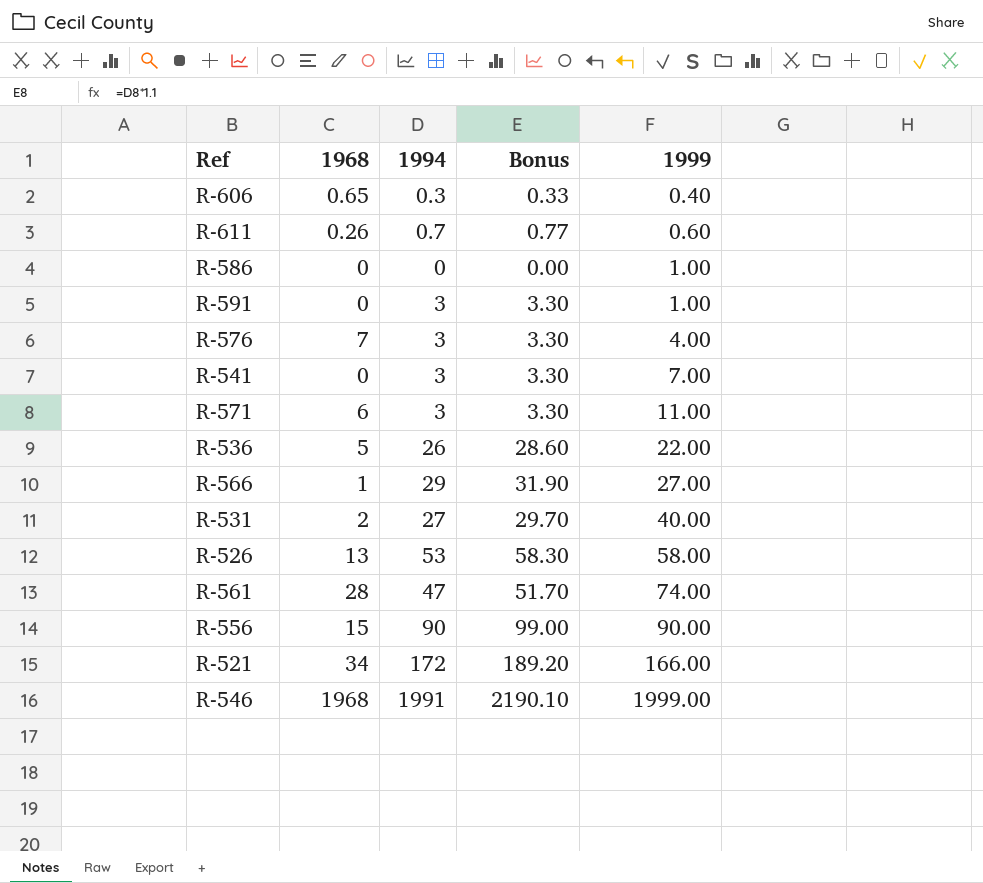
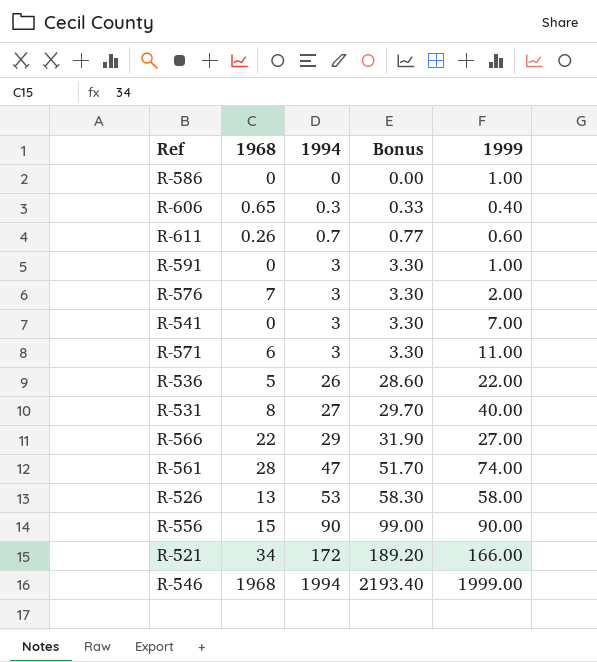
row order: 1999 ascending -> 1994 ascending
R-576 | 1999: 4.00 -> 2.00
R-531 | 1968: 2 -> 8
R-566 | 1968: 1 -> 22
R-546 | 1994: 1991 -> 1994
R-546 | Bonus: 2190.10 -> 2193.40

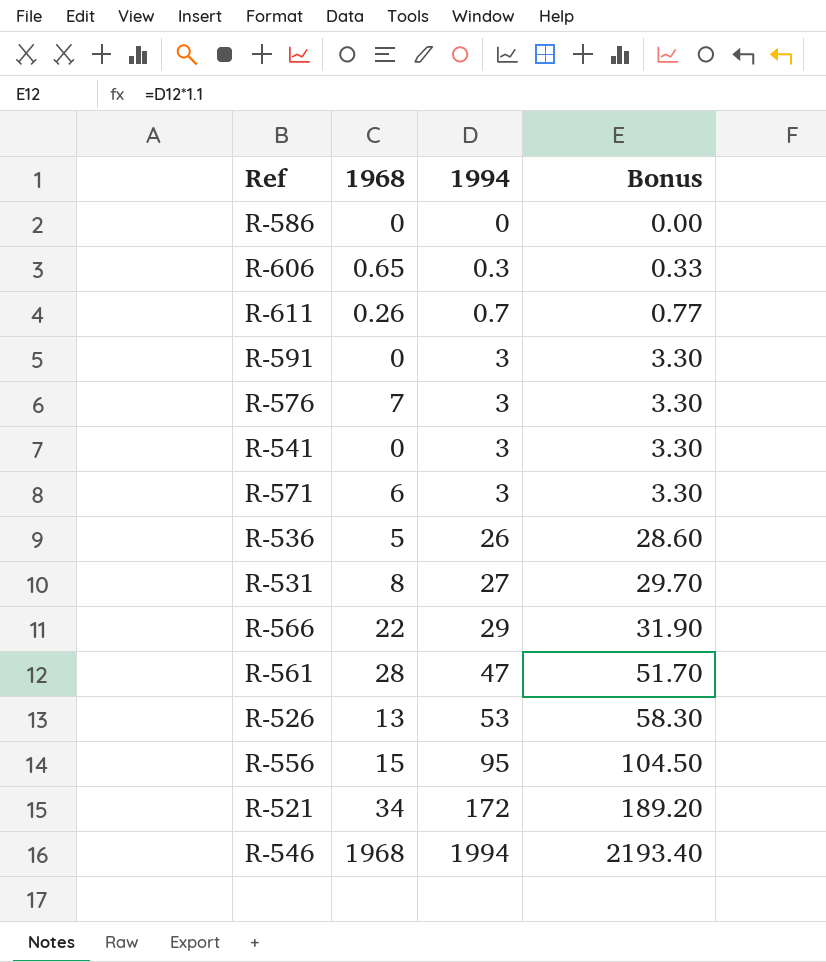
column 1999 | position: 5 -> none
R-556 | 1994: 90 -> 95
R-556 | Bonus: 99.00 -> 104.50

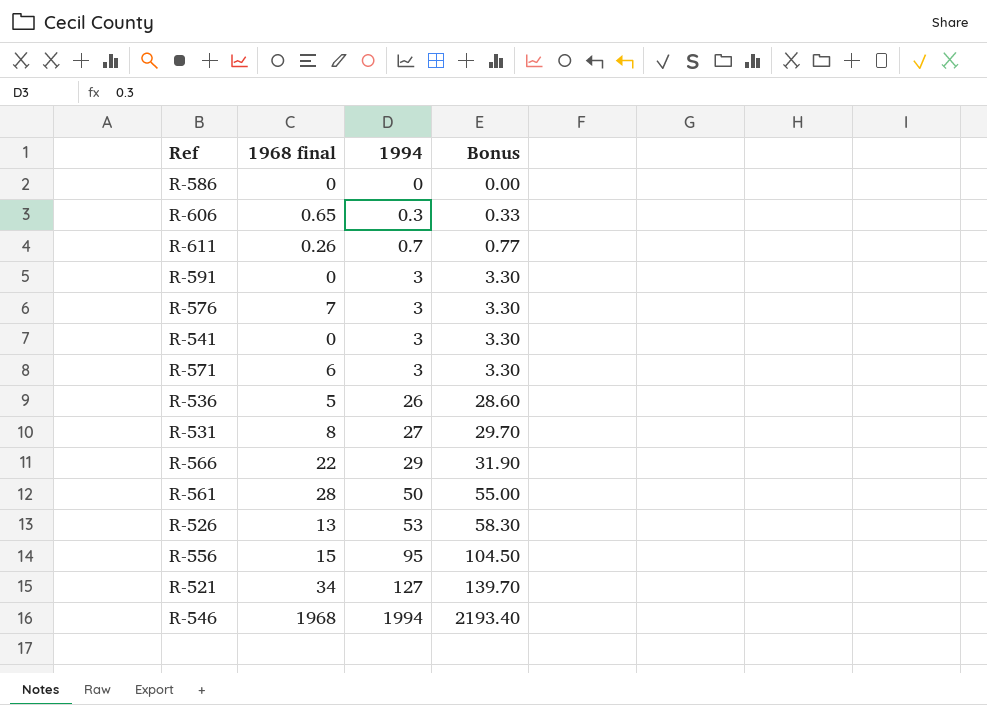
column name: 1968 -> 1968 final
R-561 | 1994: 47 -> 50
R-561 | Bonus: 51.70 -> 55.00
R-521 | 1994: 172 -> 127
R-521 | Bonus: 189.20 -> 139.70

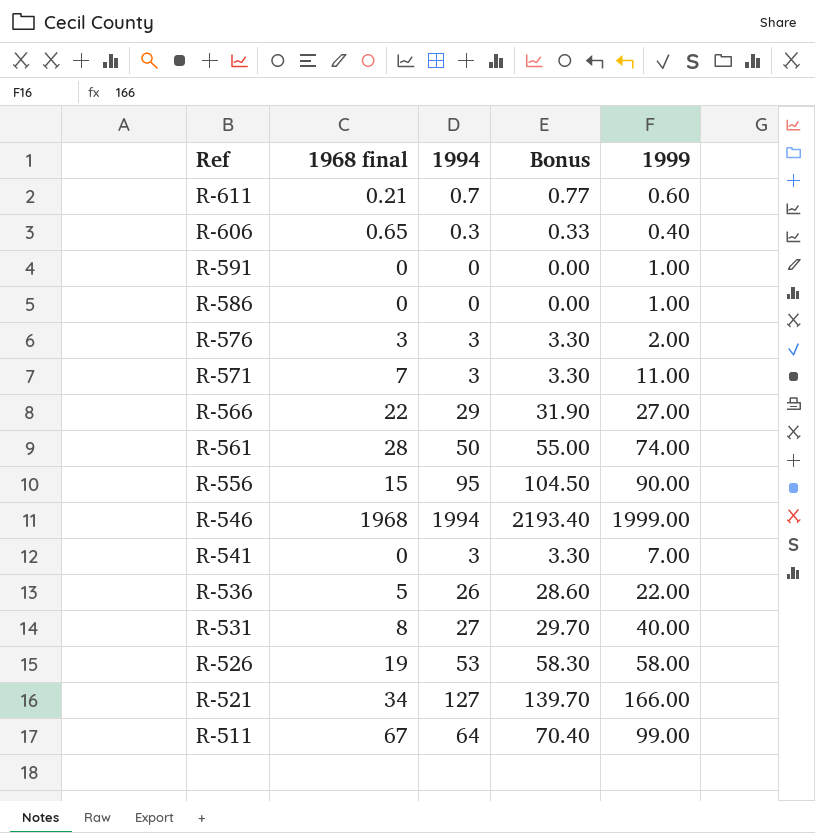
row order: 1994 ascending -> Ref descending
column 1999 | position: none -> 5
R-611 | 1968 final: 0.26 -> 0.21
R-591 | 1994: 3 -> 0
R-591 | Bonus: 3.30 -> 0.00
R-576 | 1968 final: 7 -> 3
R-571 | 1968 final: 6 -> 7
R-526 | 1968 final: 13 -> 19
row R-511: none -> 67 | 64 | 70.40 | 99.00

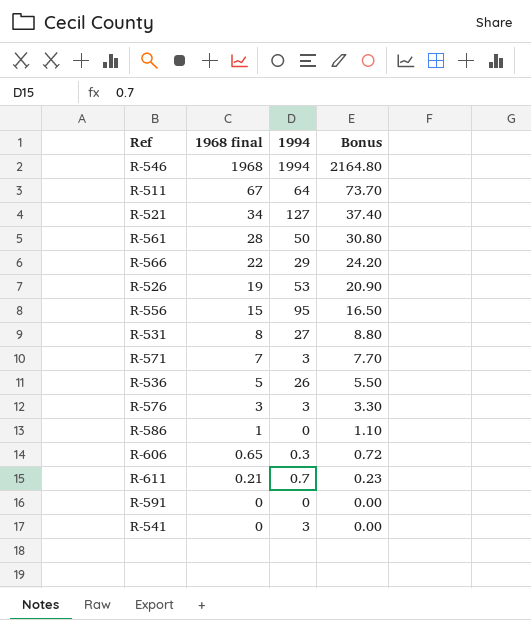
row order: Ref descending -> 1968 final descending
column 1999 | position: 5 -> none
column Bonus | formula: [1994] * 1.1 -> [1968 final] * 1.1
R-586 | 1968 final: 0 -> 1

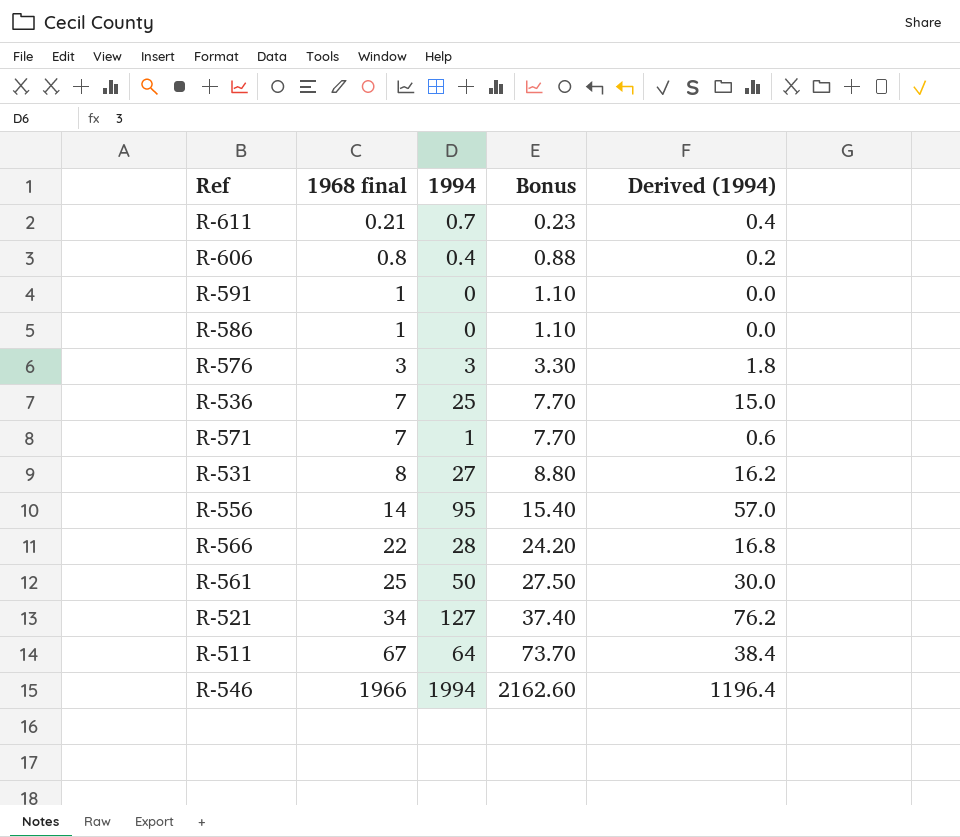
row order: 1968 final descending -> 1968 final ascending
column Derived (1994) | formula: none -> [1994] * 0.6
row R-526: 19 | 53 | 20.90 -> none
row R-541: 0 | 3 | 0.00 -> none
R-606 | 1968 final: 0.65 -> 0.8
R-606 | 1994: 0.3 -> 0.4
R-606 | Bonus: 0.72 -> 0.88
R-591 | 1968 final: 0 -> 1
R-591 | Bonus: 0.00 -> 1.10
R-536 | 1968 final: 5 -> 7
R-536 | 1994: 26 -> 25
R-536 | Bonus: 5.50 -> 7.70
R-571 | 1994: 3 -> 1
R-556 | 1968 final: 15 -> 14
R-556 | Bonus: 16.50 -> 15.40
R-566 | 1994: 29 -> 28
R-561 | 1968 final: 28 -> 25
R-561 | Bonus: 30.80 -> 27.50
R-546 | 1968 final: 1968 -> 1966
R-546 | Bonus: 2164.80 -> 2162.60

